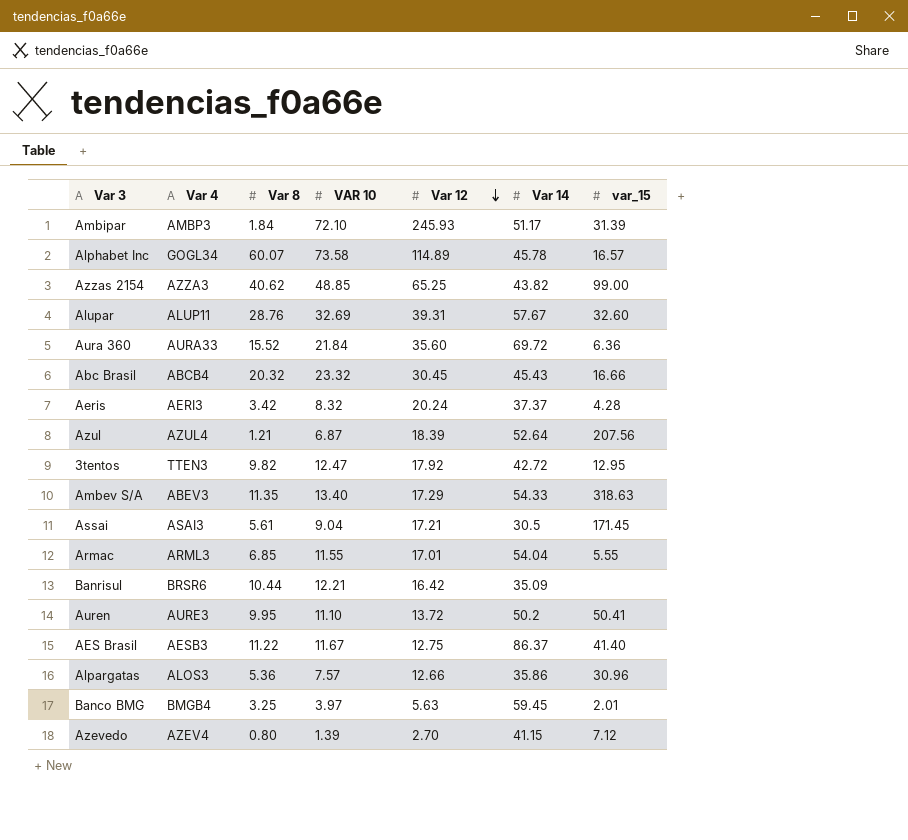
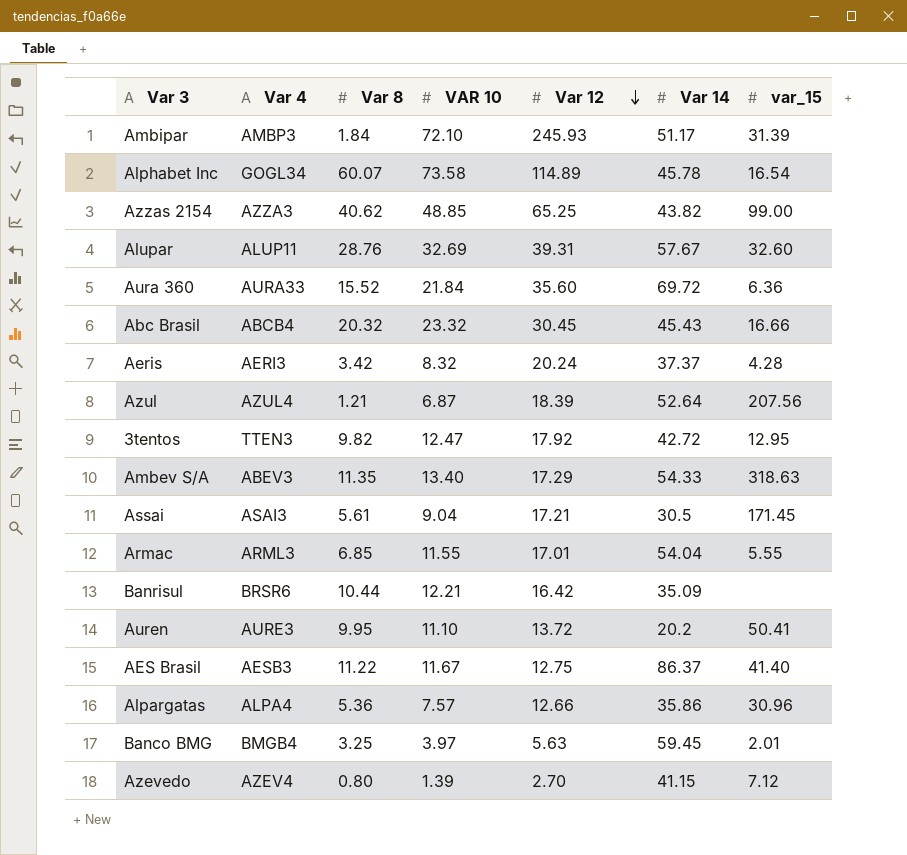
Alphabet Inc | var_15: 16.57 -> 16.54
Auren | Var 14: 50.2 -> 20.2
Alpargatas | Var 4: ALOS3 -> ALPA4

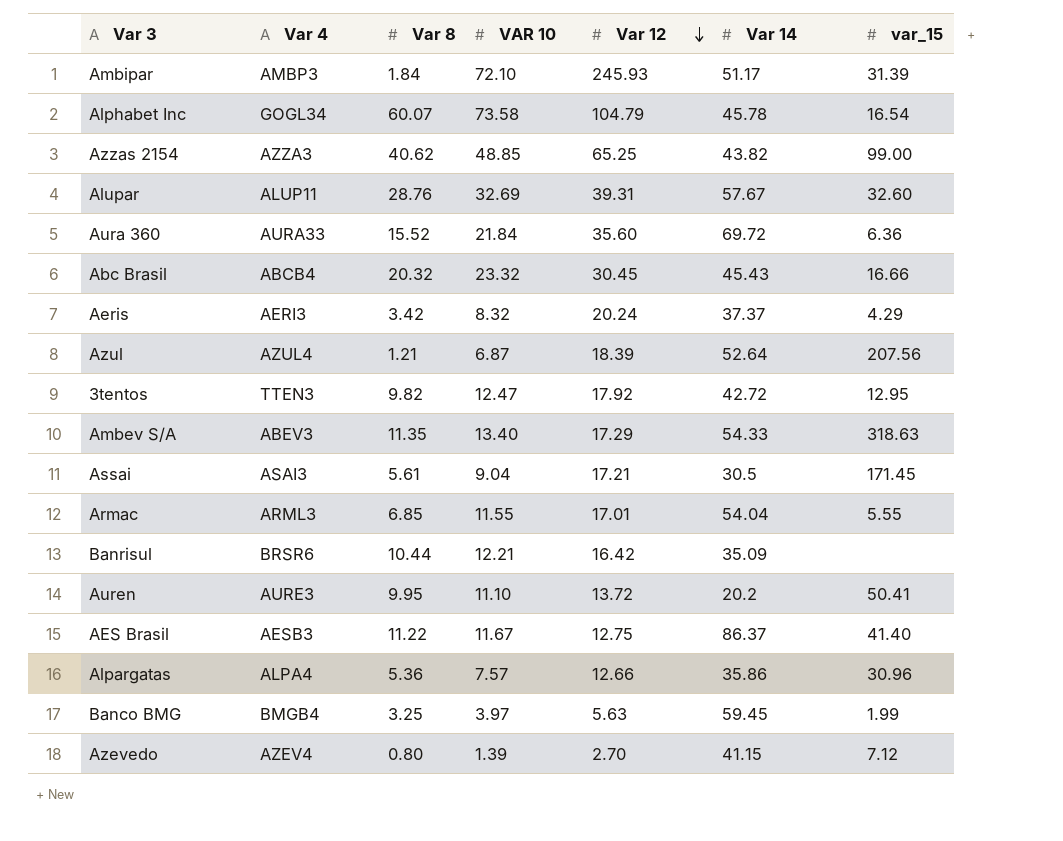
Alphabet Inc | Var 12: 114.89 -> 104.79
Aeris | var_15: 4.28 -> 4.29
Banco BMG | var_15: 2.01 -> 1.99

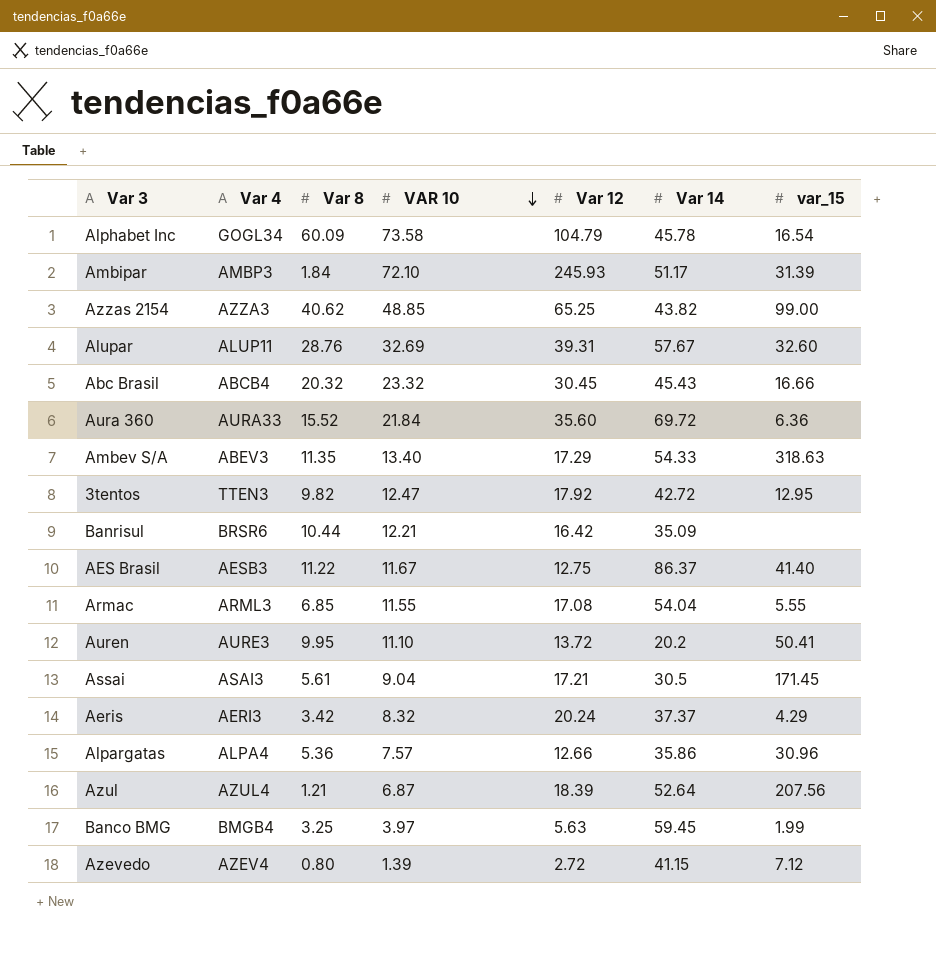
row order: Var 12 descending -> VAR 10 descending
Alphabet Inc | Var 8: 60.07 -> 60.09
Armac | Var 12: 17.01 -> 17.08
Azevedo | Var 12: 2.70 -> 2.72

